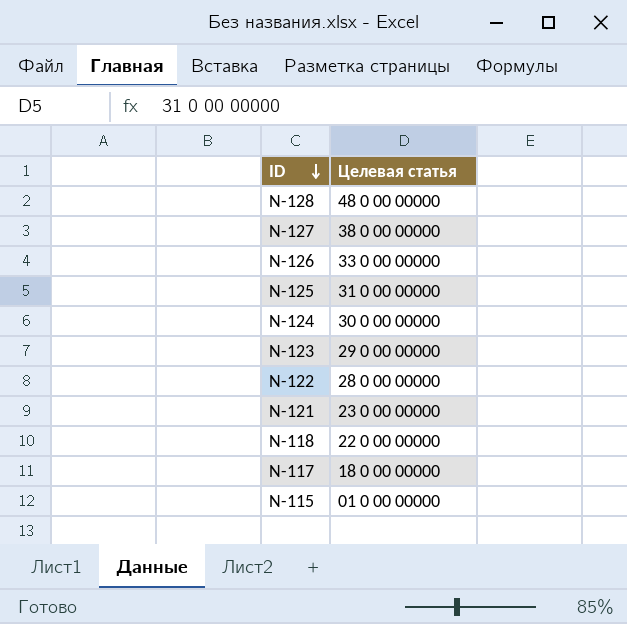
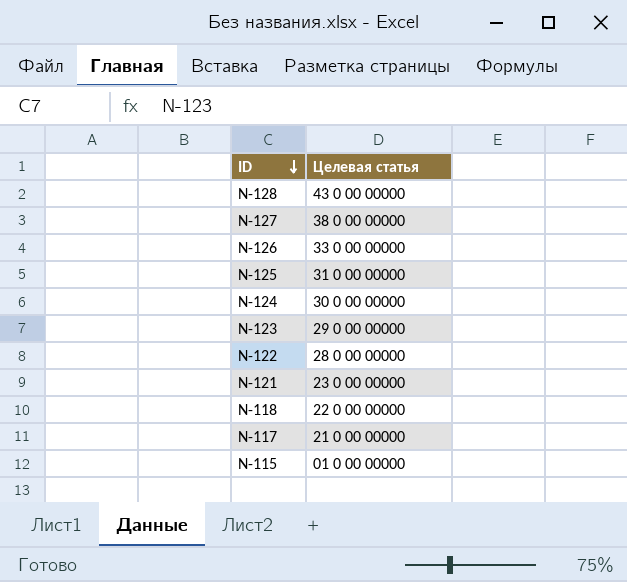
N-128 | Целевая статья: 48 0 00 00000 -> 43 0 00 00000
N-117 | Целевая статья: 18 0 00 00000 -> 21 0 00 00000

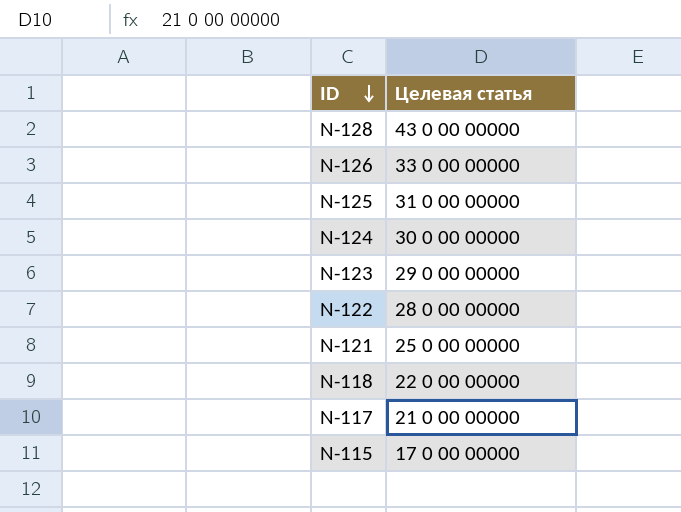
row N-127: 38 0 00 00000 -> none
N-121 | Целевая статья: 23 0 00 00000 -> 25 0 00 00000
N-115 | Целевая статья: 01 0 00 00000 -> 17 0 00 00000

